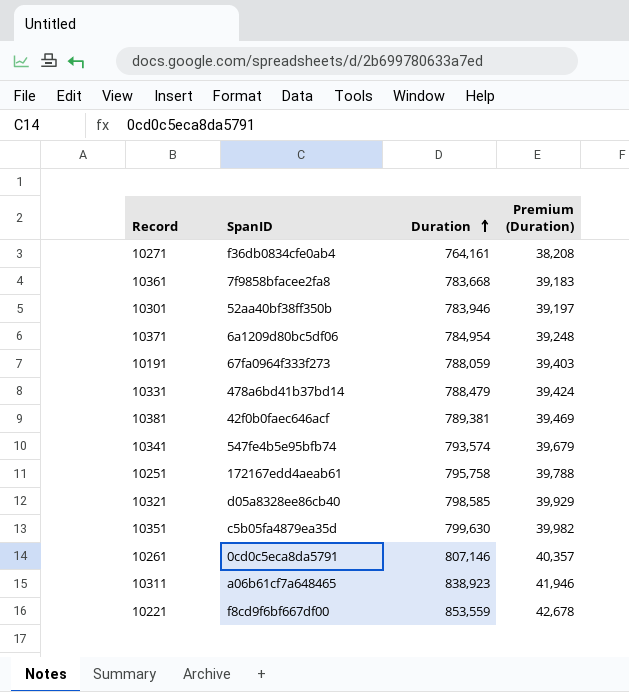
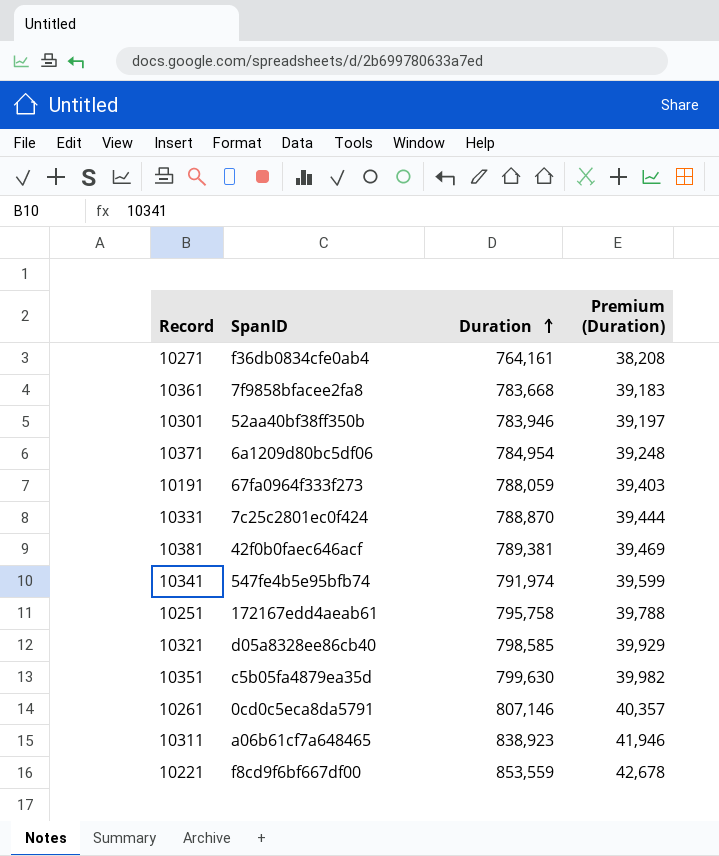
10331 | SpanID: 478a6bd41b37bd14 -> 7c25c2801ec0f424
10331 | Duration: 788,479 -> 788,870
10331 | Premium (Duration): 39,424 -> 39,444
10341 | Duration: 793,574 -> 791,974
10341 | Premium (Duration): 39,679 -> 39,599

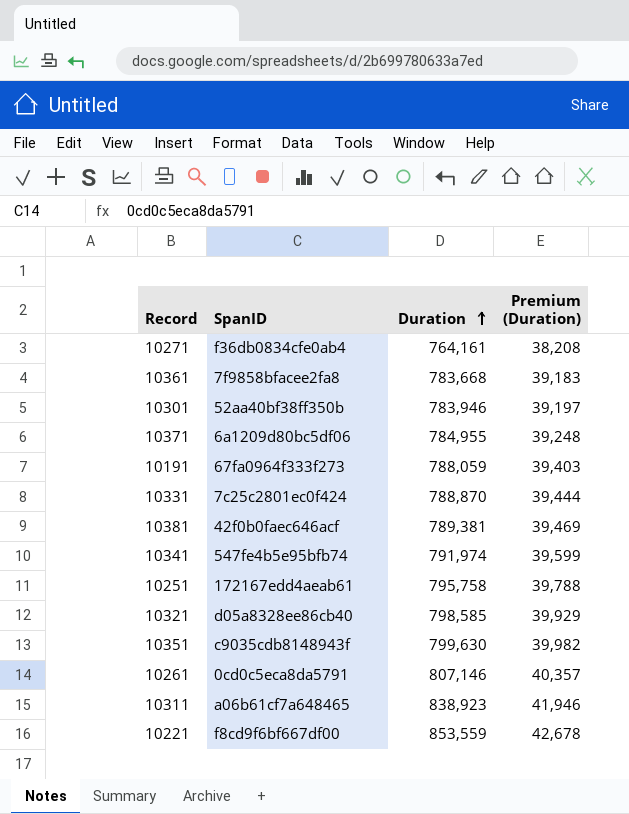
10371 | Duration: 784,954 -> 784,955
10351 | SpanID: c5b05fa4879ea35d -> c9035cdb8148943f

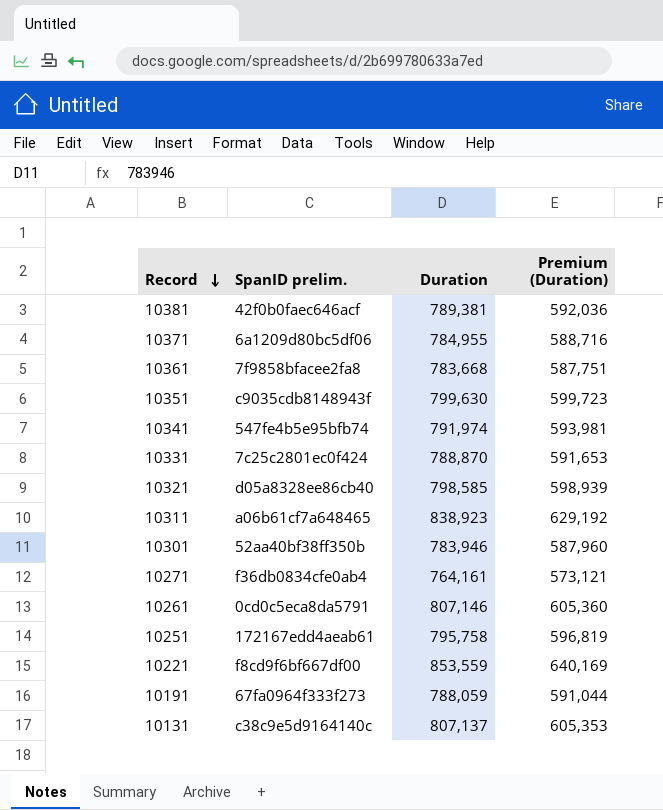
row order: Duration ascending -> Record descending
column name: SpanID -> SpanID prelim.
column Premium (Duration) | formula: [Duration] * 0.05 -> [Duration] * 0.75
row 10131: none -> c38c9e5d9164140c | 807,137 | 605,353

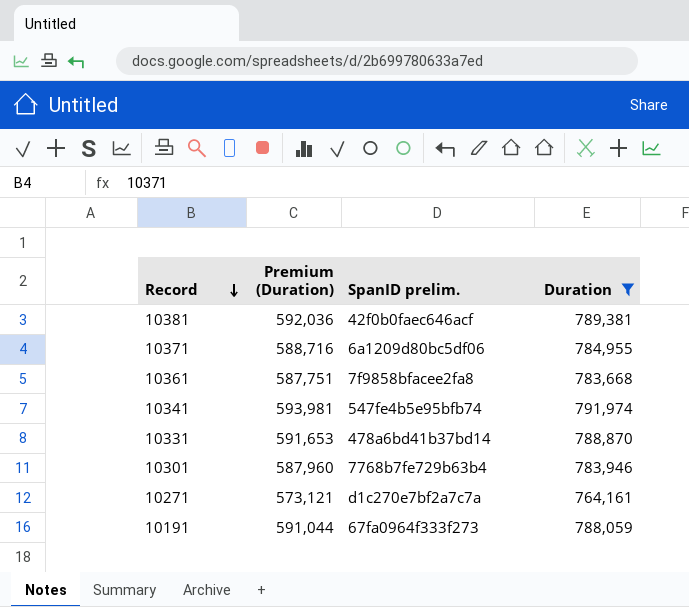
filter: none -> Duration <= 791,974
column Premium (Duration) | position: 4 -> 2
10331 | SpanID prelim.: 7c25c2801ec0f424 -> 478a6bd41b37bd14
10301 | SpanID prelim.: 52aa40bf38ff350b -> 7768b7fe729b63b4
10271 | SpanID prelim.: f36db0834cfe0ab4 -> d1c270e7bf2a7c7a

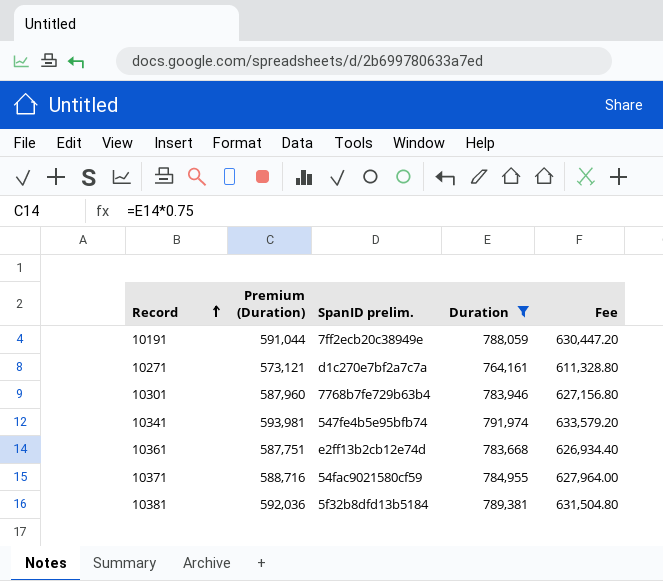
row order: Record descending -> Record ascending
column Fee | formula: none -> [Duration] * 0.8
row 10331: 591,653 | 478a6bd41b37bd14 | 788,870 -> none
10191 | SpanID prelim.: 67fa0964f333f273 -> 7ff2ecb20c38949e
10361 | SpanID prelim.: 7f9858bfacee2fa8 -> e2ff13b2cb12e74d
10371 | SpanID prelim.: 6a1209d80bc5df06 -> 54fac9021580cf59
10381 | SpanID prelim.: 42f0b0faec646acf -> 5f32b8dfd13b5184

